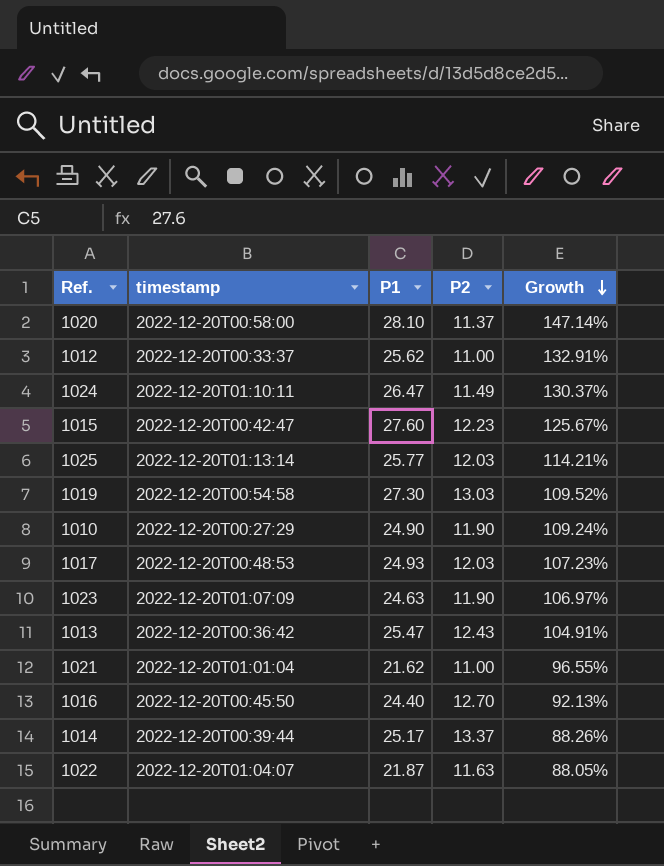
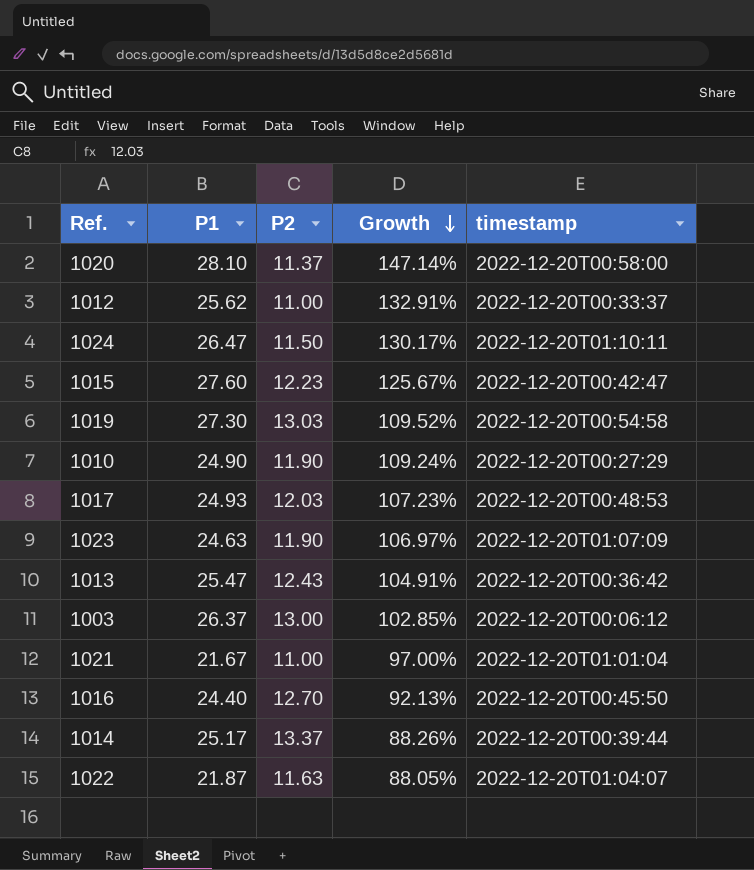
column timestamp | position: 2 -> 5
row 1025: 2022-12-20T01:13:14 | 25.77 | 12.03 | 114.21% -> none
1024 | P2: 11.49 -> 11.50
1024 | Growth: 130.37% -> 130.17%
row 1003: none -> 26.37 | 13.00 | 102.85% | 2022-12-20T00:06:12
1021 | P1: 21.62 -> 21.67
1021 | Growth: 96.55% -> 97.00%

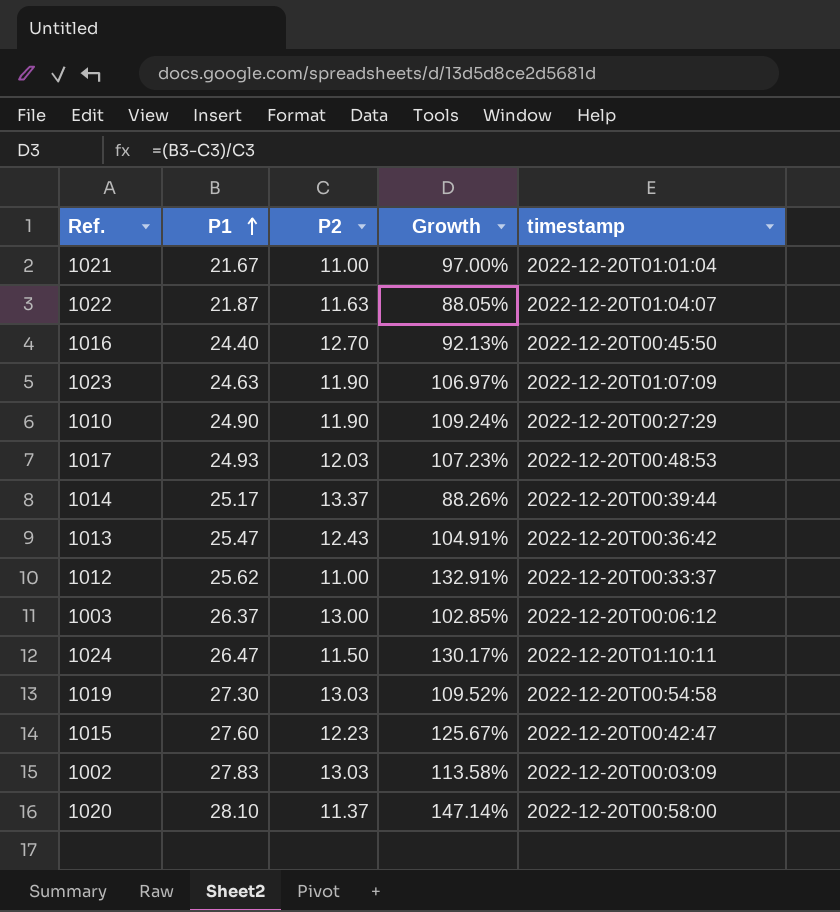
row order: Growth descending -> P1 ascending
row 1002: none -> 27.83 | 13.03 | 113.58% | 2022-12-20T00:03:09

